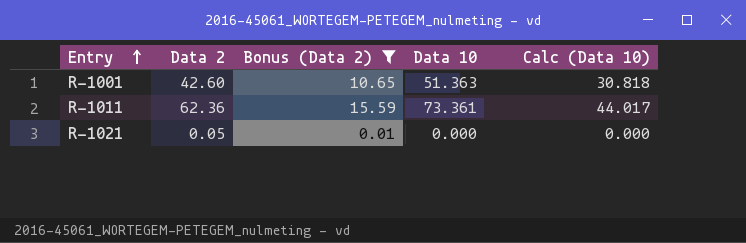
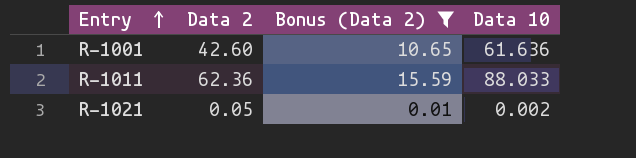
column Calc (Data 10) | formula: [Data 10] * 0.6 -> none
R-1001 | Data 10: 51.363 -> 61.636
R-1011 | Data 10: 73.361 -> 88.033
R-1021 | Data 10: 0.000 -> 0.002

